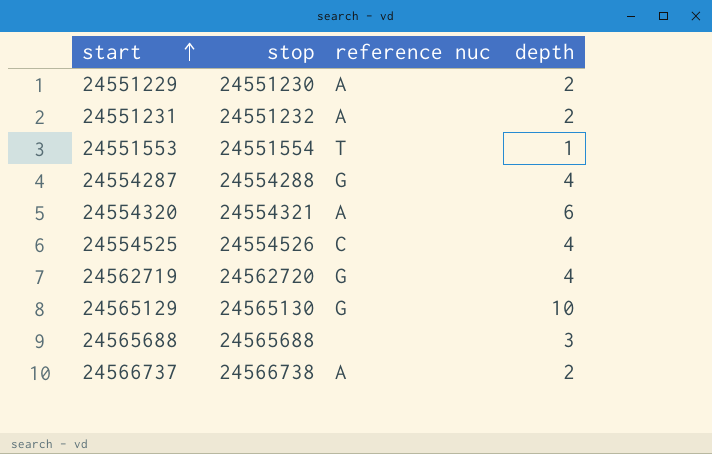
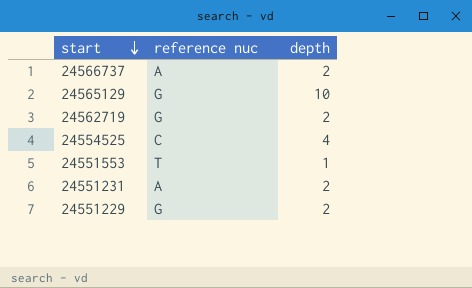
row order: start ascending -> start descending
column stop | position: 2 -> none
row 24554287: 24554288 | G | 4 -> none
row 24554320: 24554321 | A | 6 -> none
row 24565688: 24565688 | none | 3 -> none
24562719 | depth: 4 -> 2
24551229 | reference nuc: A -> G

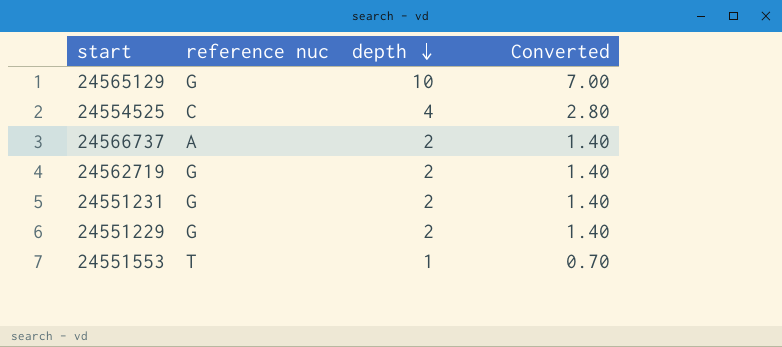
row order: start descending -> depth descending
column Converted | formula: none -> [depth] * 0.7
24551231 | reference nuc: A -> G

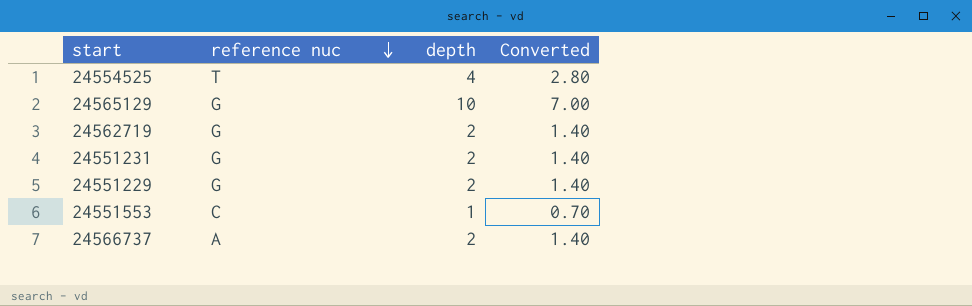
row order: depth descending -> reference nuc descending
24554525 | reference nuc: C -> T
24551553 | reference nuc: T -> C

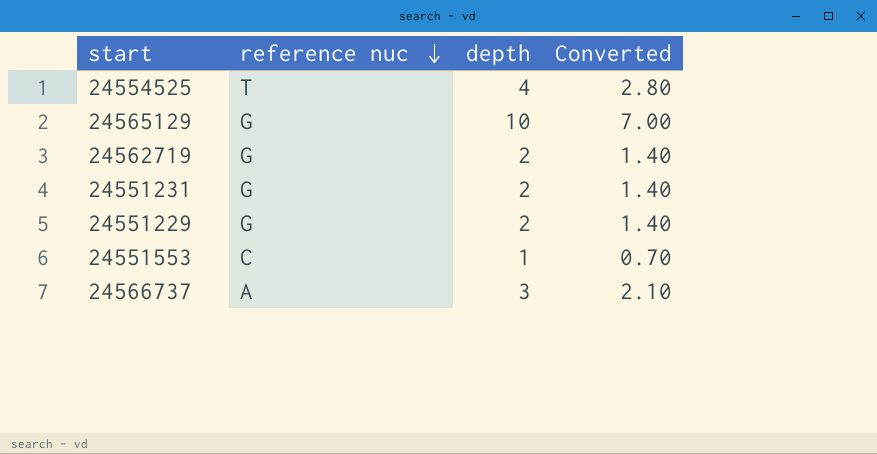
24566737 | depth: 2 -> 3
24566737 | Converted: 1.40 -> 2.10

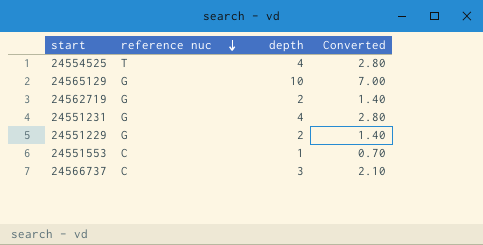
24551231 | depth: 2 -> 4
24551231 | Converted: 1.40 -> 2.80
24566737 | reference nuc: A -> C

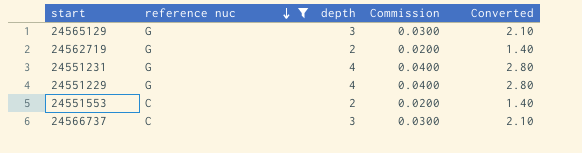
filter: none -> reference nuc != T
column Commission | formula: none -> [depth] * 0.01
24565129 | depth: 10 -> 3
24565129 | Converted: 7.00 -> 2.10
24551229 | depth: 2 -> 4
24551229 | Converted: 1.40 -> 2.80
24551553 | depth: 1 -> 2
24551553 | Converted: 0.70 -> 1.40

